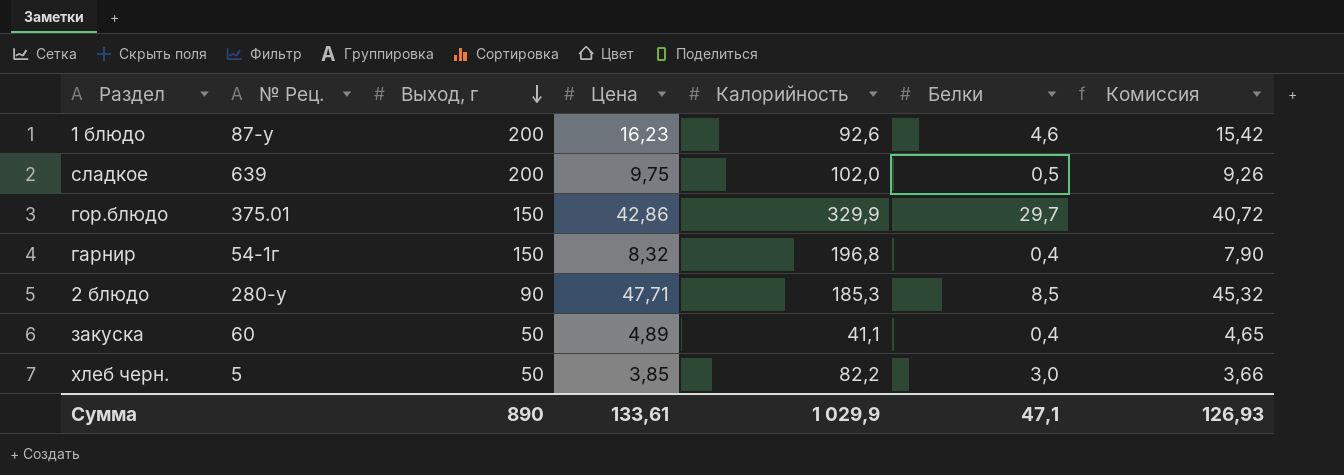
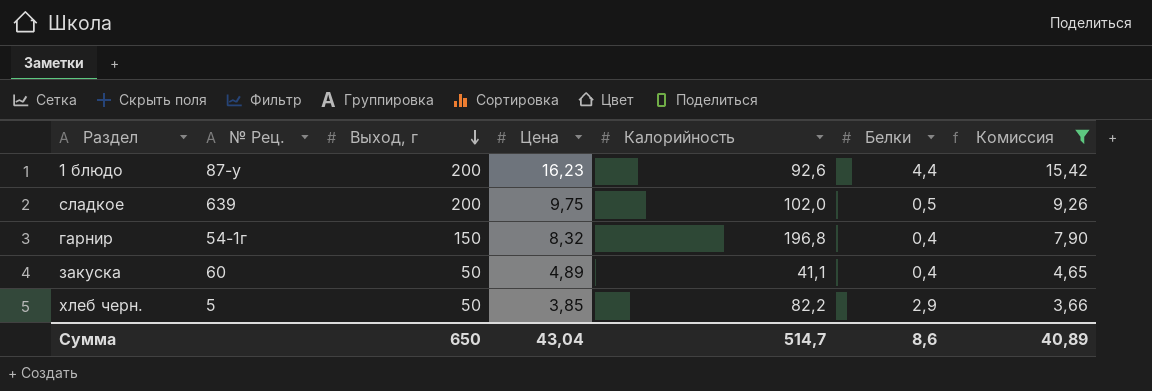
filter: none -> Комиссия <= 15,42
1 блюдо | Белки: 4,6 -> 4,4
хлеб черн. | Белки: 3,0 -> 2,9
Сумма | Выход, г: 890 -> 650
Сумма | Цена: 133,61 -> 43,04
Сумма | Калорийность: 1 029,9 -> 514,7
Сумма | Белки: 47,1 -> 8,6
Сумма | Комиссия: 126,93 -> 40,89

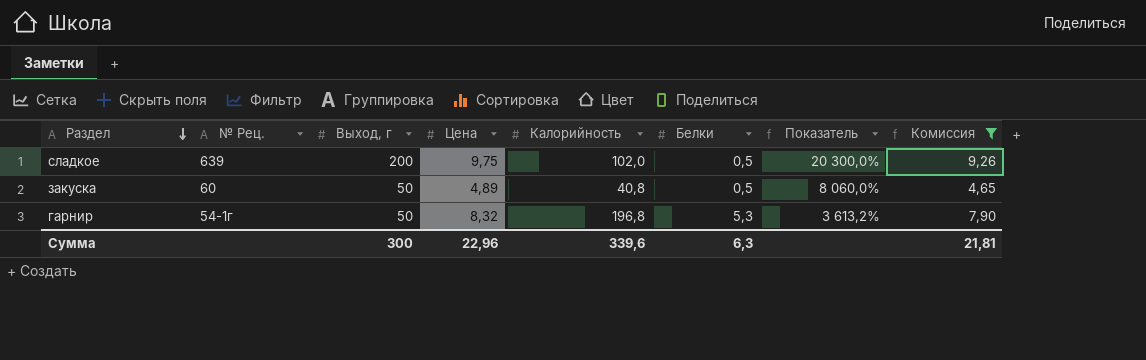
row order: Выход, г descending -> Раздел descending
column Показатель | formula: none -> ([Калорийность] - [Белки]) / [Белки]
row 1 блюдо: 87-у | 200 | 16,23 | 92,6 | 4,4 | 15,42 -> none
row хлеб черн.: 5 | 50 | 3,85 | 82,2 | 2,9 | 3,66 -> none
закуска | Калорийность: 41,1 -> 40,8
закуска | Белки: 0,4 -> 0,5
гарнир | Выход, г: 150 -> 50
гарнир | Белки: 0,4 -> 5,3
Сумма | Выход, г: 650 -> 300
Сумма | Цена: 43,04 -> 22,96
Сумма | Калорийность: 514,7 -> 339,6
Сумма | Белки: 8,6 -> 6,3
Сумма | Комиссия: 40,89 -> 21,81

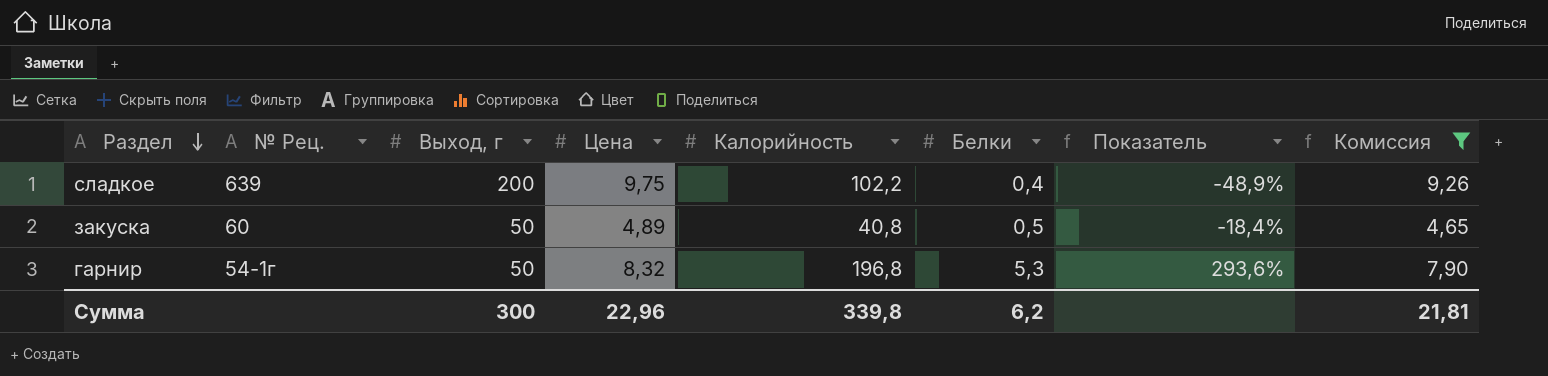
column Показатель | formula: ([Калорийность] - [Белки]) / [Белки] -> ([Калорийность] - [Выход, г]) / [Выход, г]
сладкое | Калорийность: 102,0 -> 102,2
сладкое | Белки: 0,5 -> 0,4
Сумма | Калорийность: 339,6 -> 339,8
Сумма | Белки: 6,3 -> 6,2

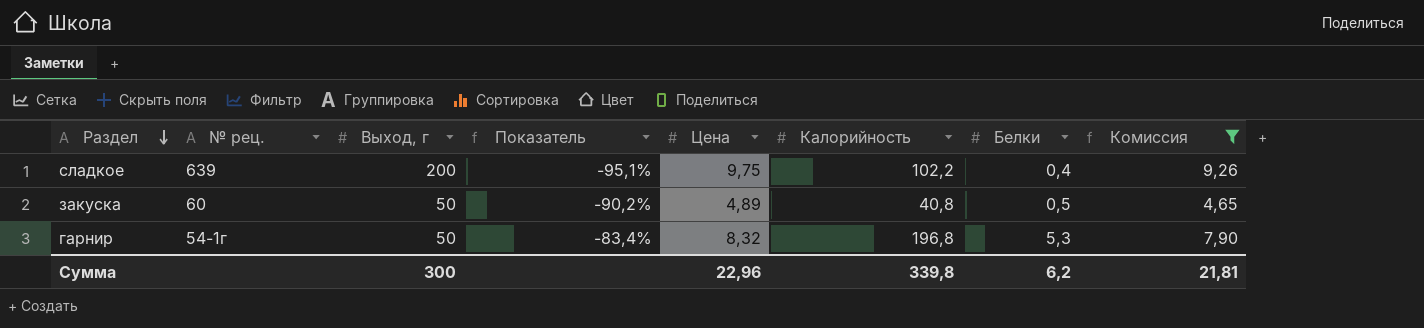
column name: № Рец. -> № рец.
column Показатель | formula: ([Калорийность] - [Выход, г]) / [Выход, г] -> ([Цена] - [Выход, г]) / [Выход, г]
column Показатель | position: 7 -> 4

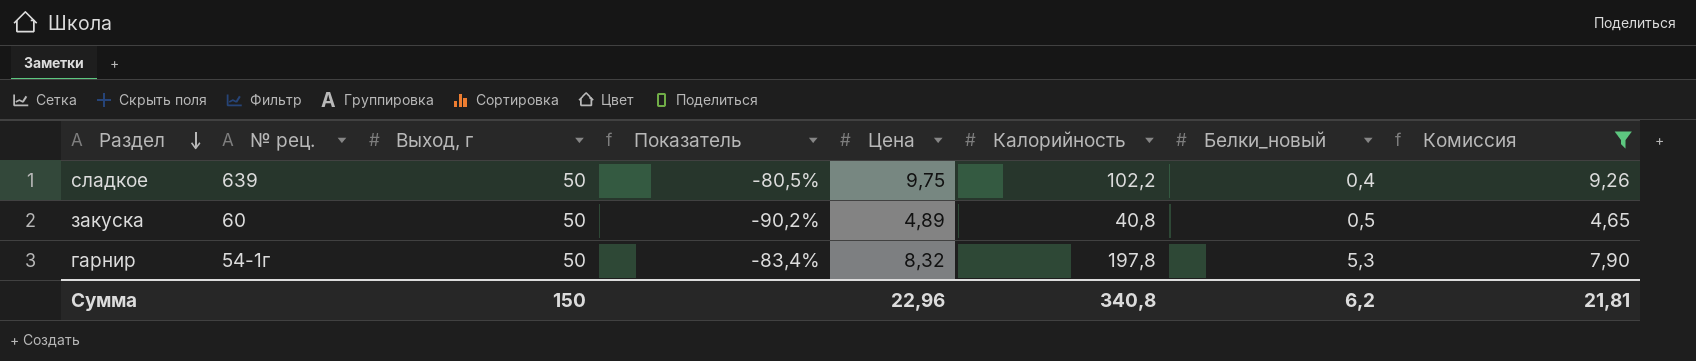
column name: Белки -> Белки_новый
сладкое | Выход, г: 200 -> 50
сладкое | Показатель: -95,1% -> -80,5%
гарнир | Калорийность: 196,8 -> 197,8
Сумма | Выход, г: 300 -> 150
Сумма | Калорийность: 339,8 -> 340,8

